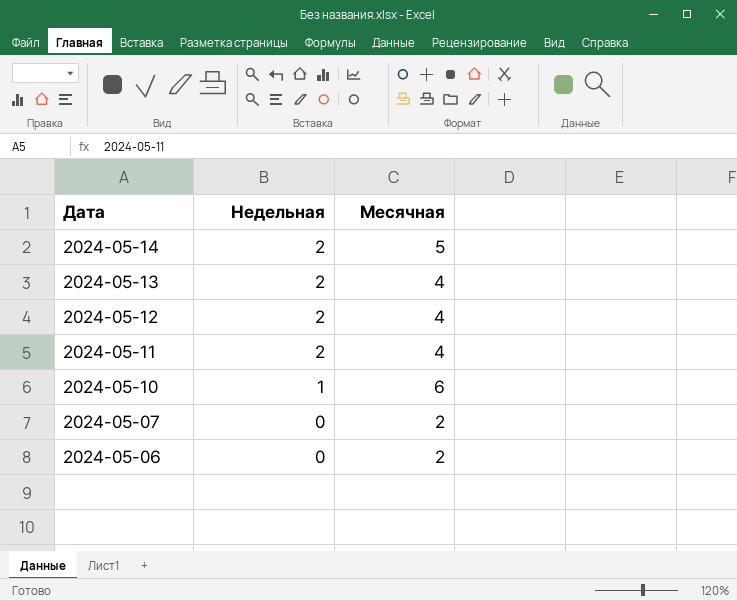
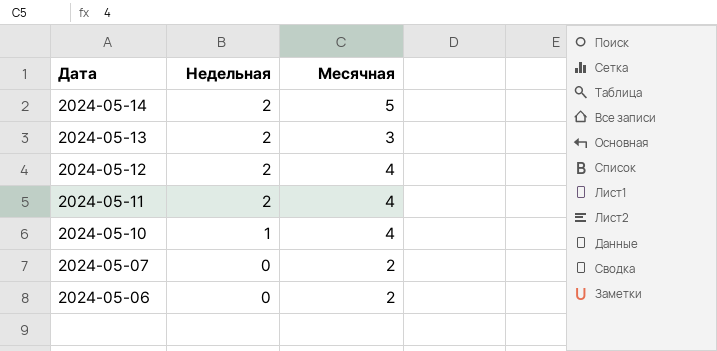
2024-05-13 | Месячная: 4 -> 3
2024-05-10 | Месячная: 6 -> 4

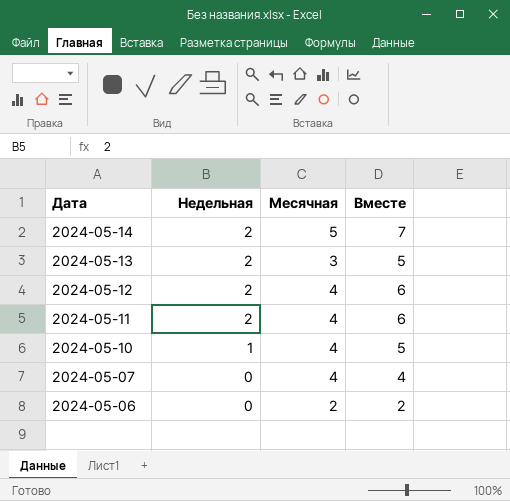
column Вместе | formula: none -> [Недельная] + [Месячная]
2024-05-07 | Месячная: 2 -> 4

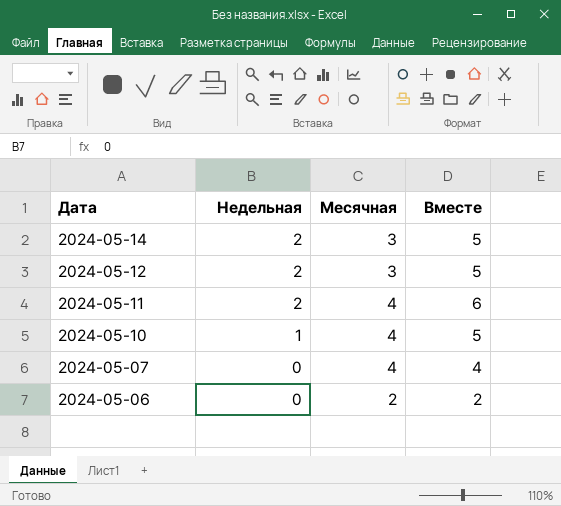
row 2024-05-13: 2 | 3 | 5 -> none
2024-05-14 | Месячная: 5 -> 3
2024-05-14 | Вместе: 7 -> 5
2024-05-12 | Месячная: 4 -> 3
2024-05-12 | Вместе: 6 -> 5

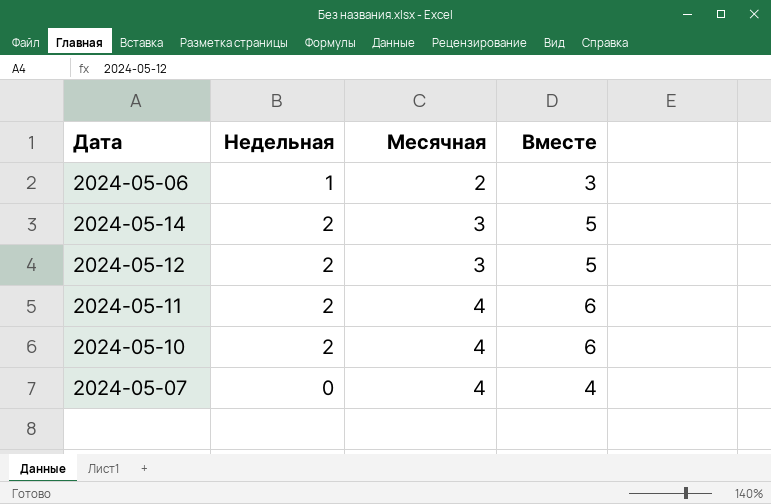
row order: Дата descending -> Месячная ascending
2024-05-06 | Недельная: 0 -> 1
2024-05-06 | Вместе: 2 -> 3
2024-05-10 | Недельная: 1 -> 2
2024-05-10 | Вместе: 5 -> 6

